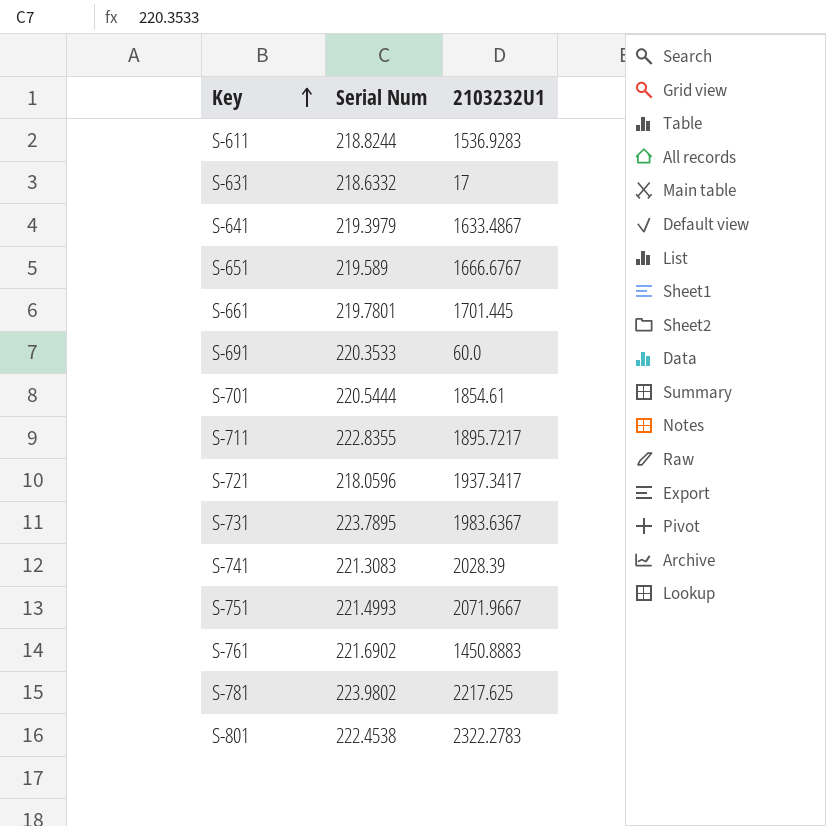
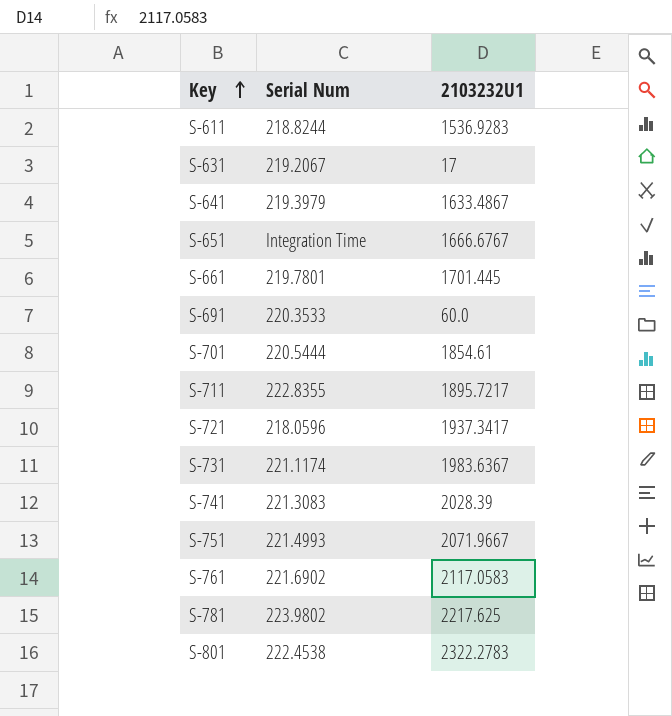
S-631 | Serial Num: 218.6332 -> 219.2067
S-651 | Serial Num: 219.589 -> Integration Time
S-731 | Serial Num: 223.7895 -> 221.1174
S-761 | 2103232U1: 1450.8883 -> 2117.0583

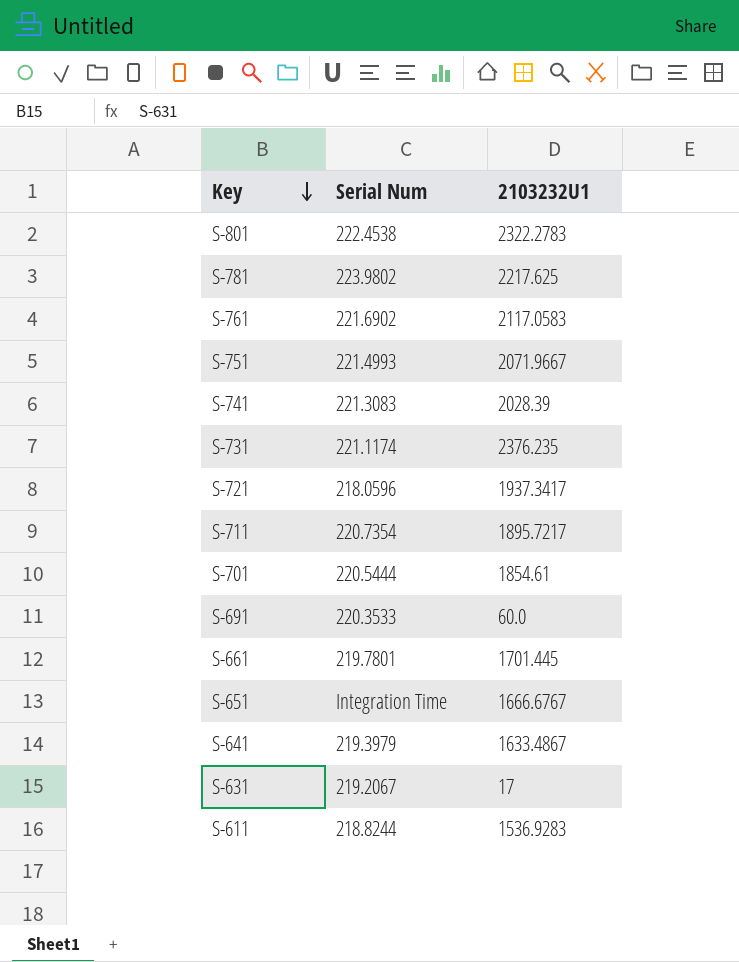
row order: Key ascending -> Key descending
S-731 | 2103232U1: 1983.6367 -> 2376.235
S-711 | Serial Num: 222.8355 -> 220.7354

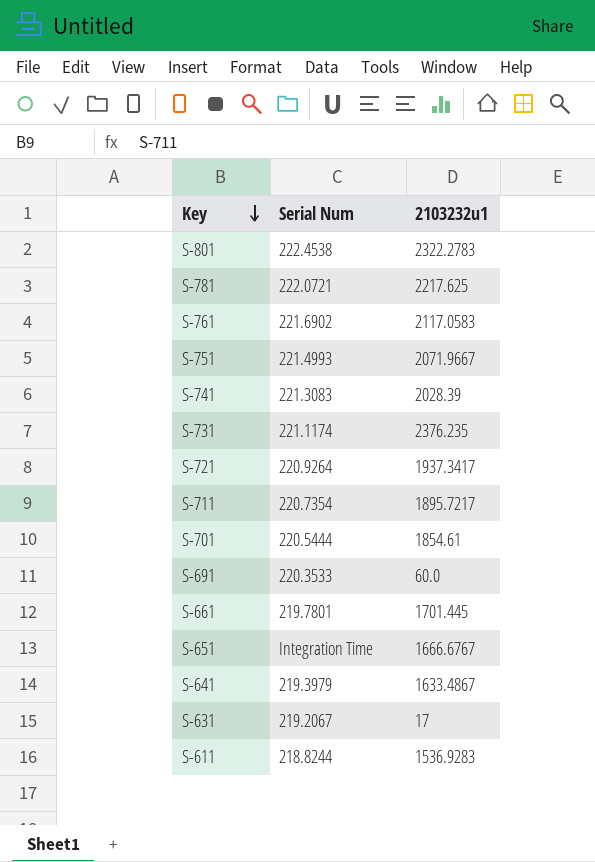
column name: 2103232U1 -> 2103232u1
S-781 | Serial Num: 223.9802 -> 222.0721
S-721 | Serial Num: 218.0596 -> 220.9264

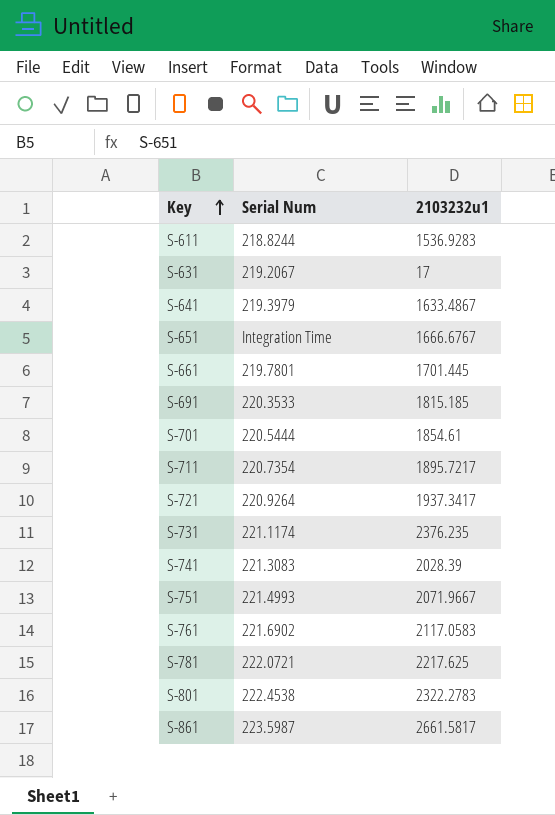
row order: Key descending -> Key ascending
S-691 | 2103232u1: 60.0 -> 1815.185
row S-861: none -> 223.5987 | 2661.5817

